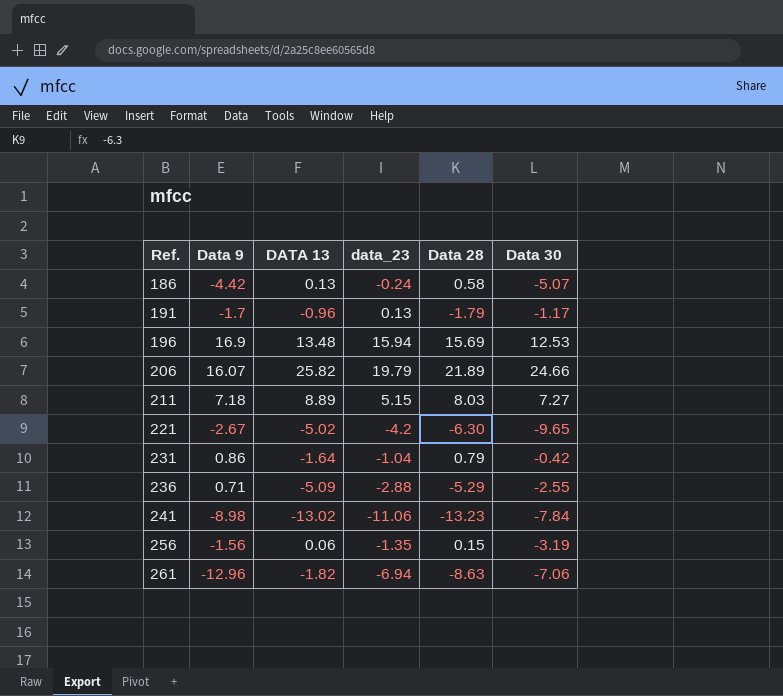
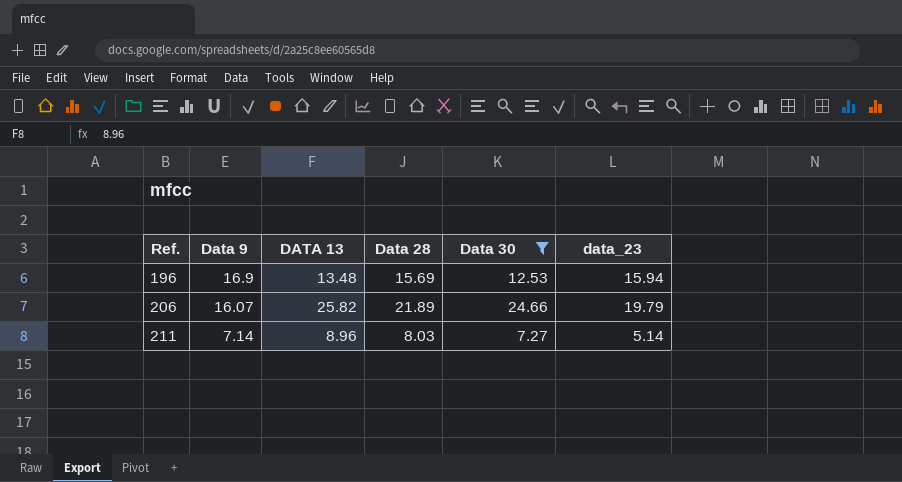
filter: none -> Data 30 >= 7.27
column data_23 | position: 4 -> 6
211 | Data 9: 7.18 -> 7.14
211 | DATA 13: 8.89 -> 8.96
211 | data_23: 5.15 -> 5.14

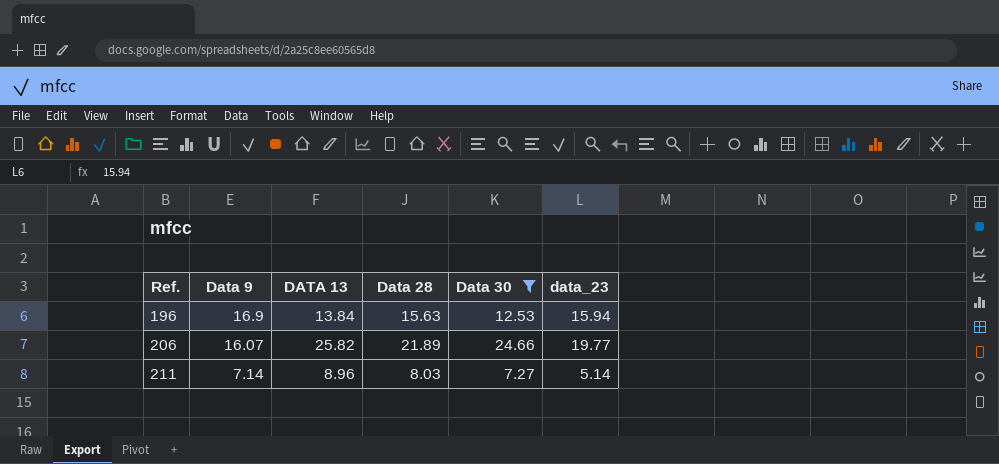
196 | DATA 13: 13.48 -> 13.84
196 | Data 28: 15.69 -> 15.63
206 | data_23: 19.79 -> 19.77

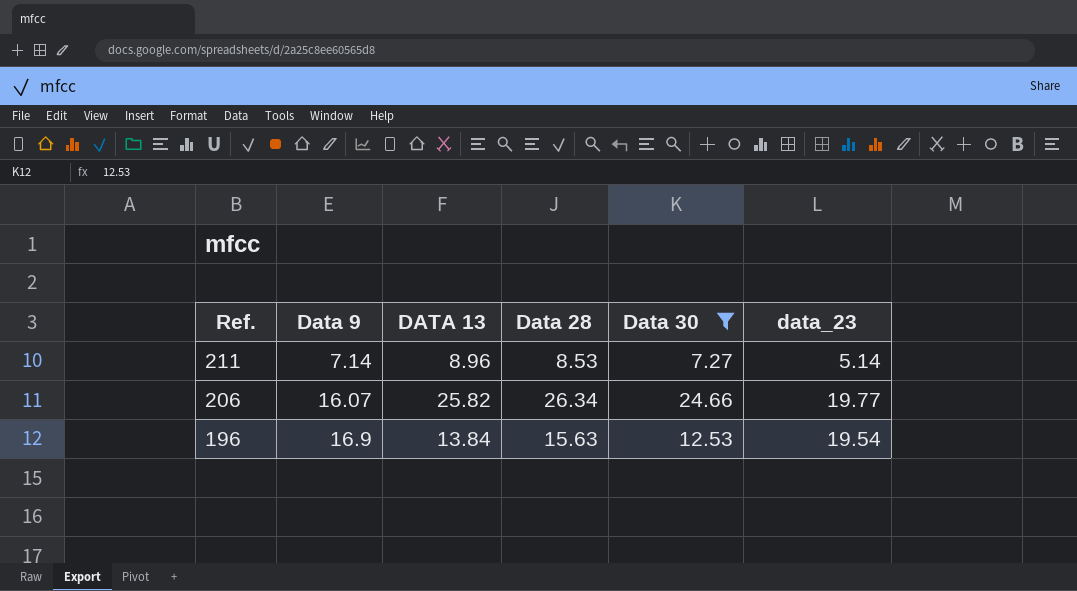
row order: Ref. ascending -> Ref. descending
211 | Data 28: 8.03 -> 8.53
206 | Data 28: 21.89 -> 26.34
196 | data_23: 15.94 -> 19.54

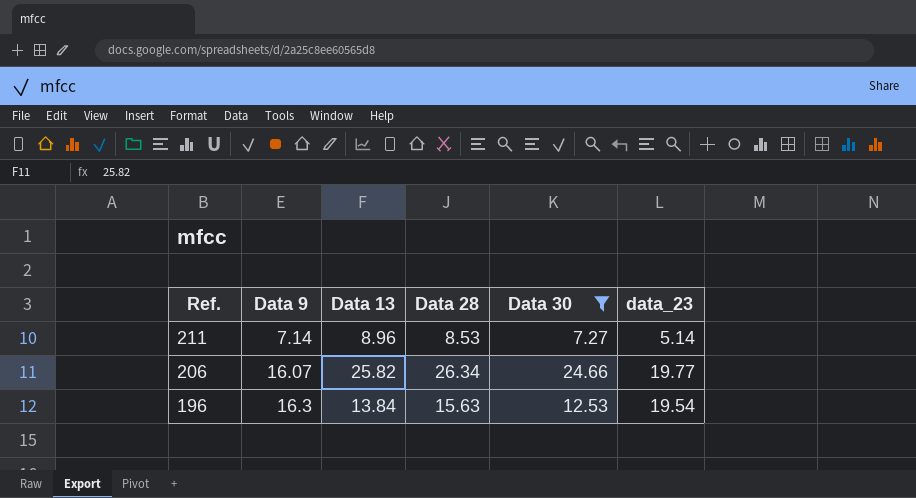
column name: DATA 13 -> Data 13
196 | Data 9: 16.9 -> 16.3

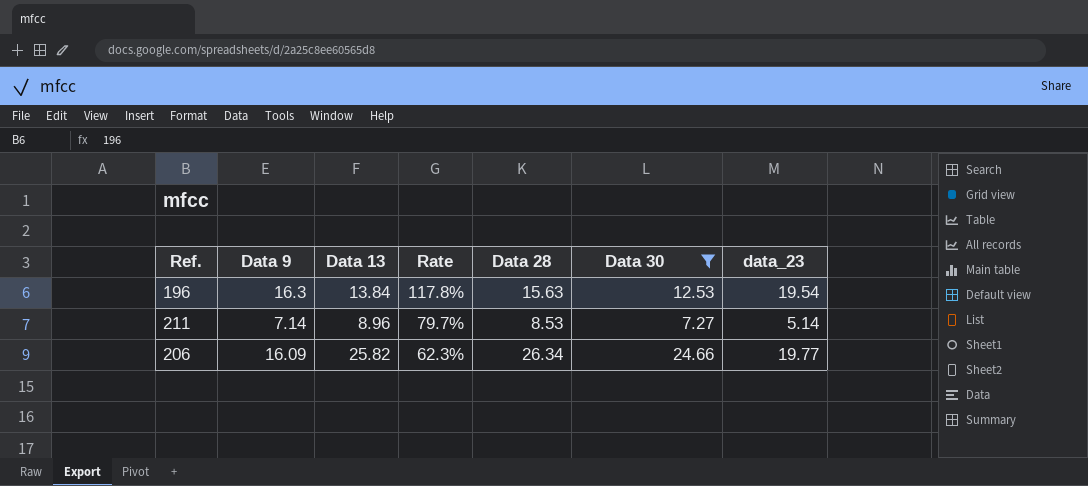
row order: Ref. descending -> Rate descending
column Rate | formula: none -> [Data 9] / [Data 13]
206 | Data 9: 16.07 -> 16.09

